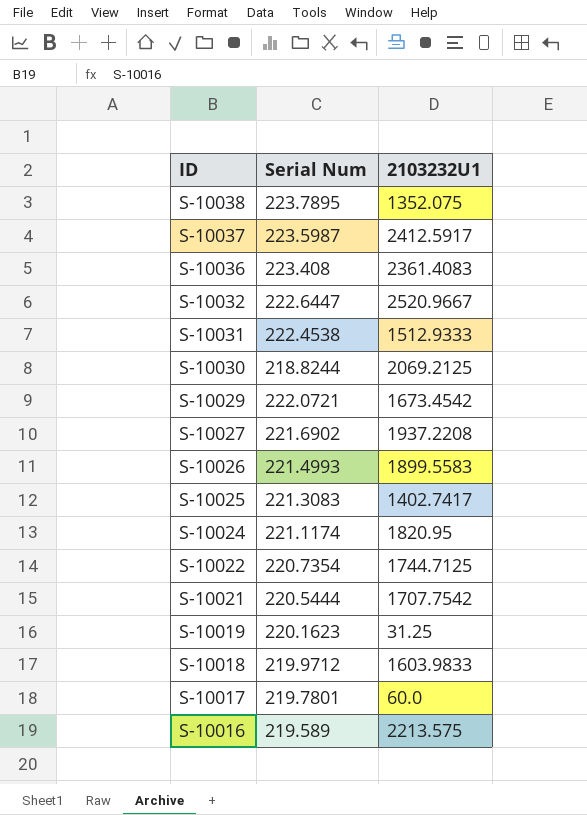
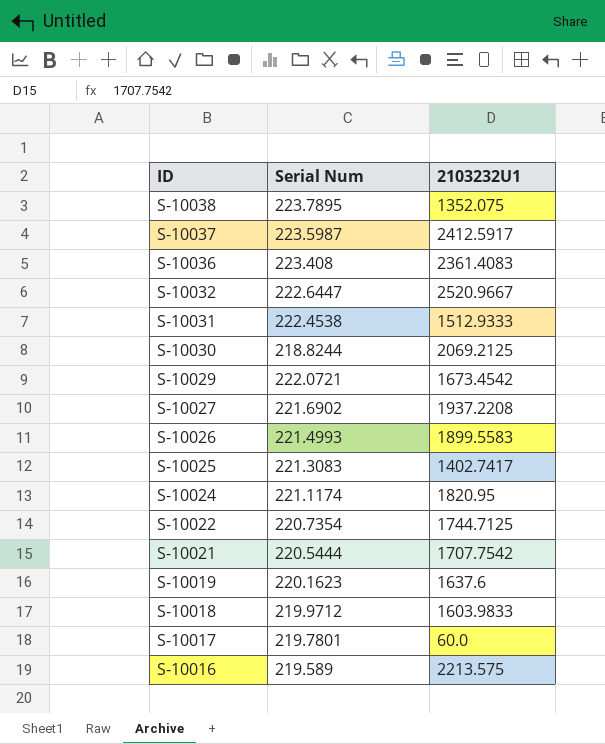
S-10019 | 2103232U1: 31.25 -> 1637.6

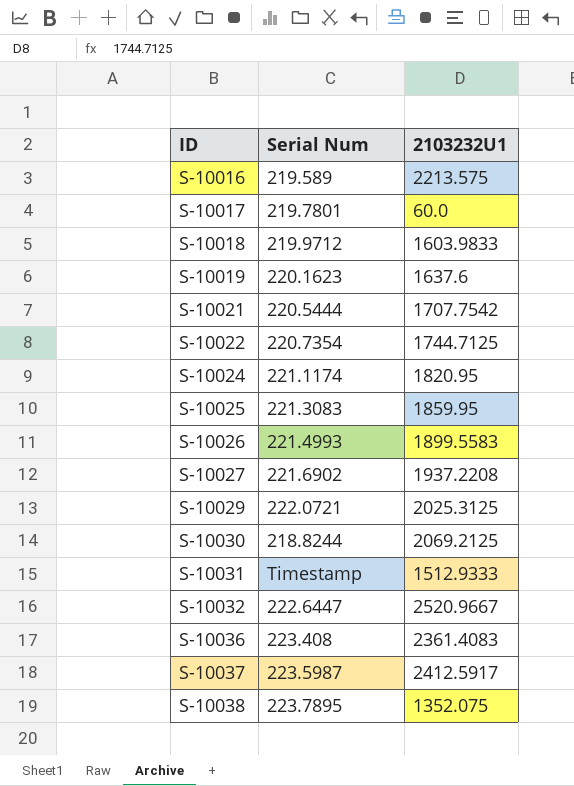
row order: ID descending -> ID ascending
S-10025 | 2103232U1: 1402.7417 -> 1859.95
S-10029 | 2103232U1: 1673.4542 -> 2025.3125
S-10031 | Serial Num: 222.4538 -> Timestamp

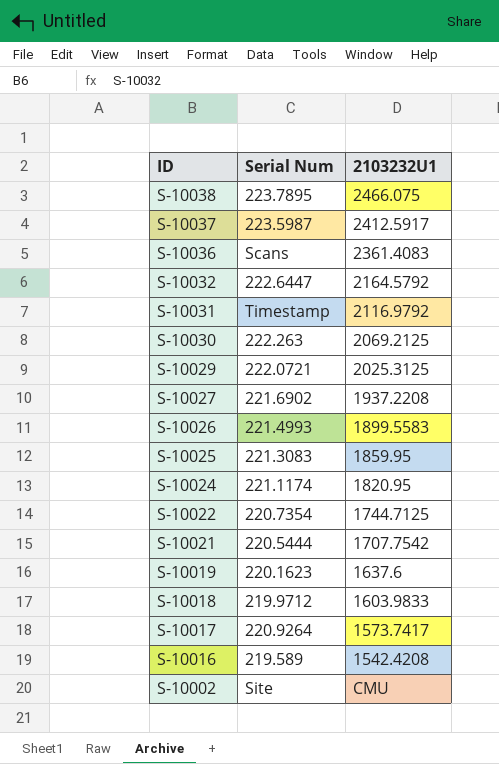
row order: ID ascending -> ID descending
S-10038 | 2103232U1: 1352.075 -> 2466.075
S-10036 | Serial Num: 223.408 -> Scans
S-10032 | 2103232U1: 2520.9667 -> 2164.5792
S-10031 | 2103232U1: 1512.9333 -> 2116.9792
S-10030 | Serial Num: 218.8244 -> 222.263
S-10017 | Serial Num: 219.7801 -> 220.9264
S-10017 | 2103232U1: 60.0 -> 1573.7417
S-10016 | 2103232U1: 2213.575 -> 1542.4208
row S-10002: none -> Site | CMU

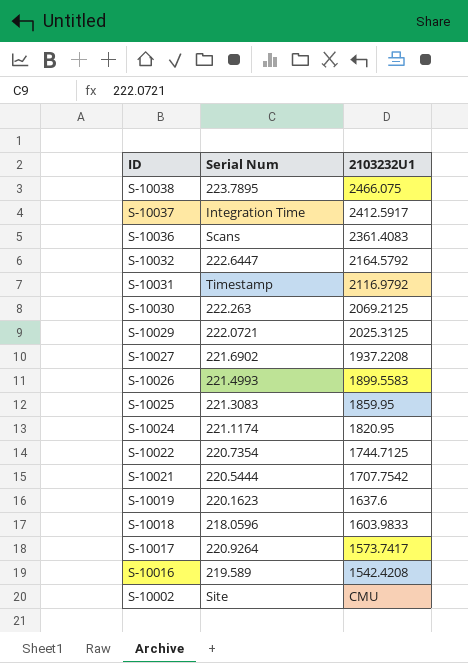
S-10037 | Serial Num: 223.5987 -> Integration Time
S-10018 | Serial Num: 219.9712 -> 218.0596

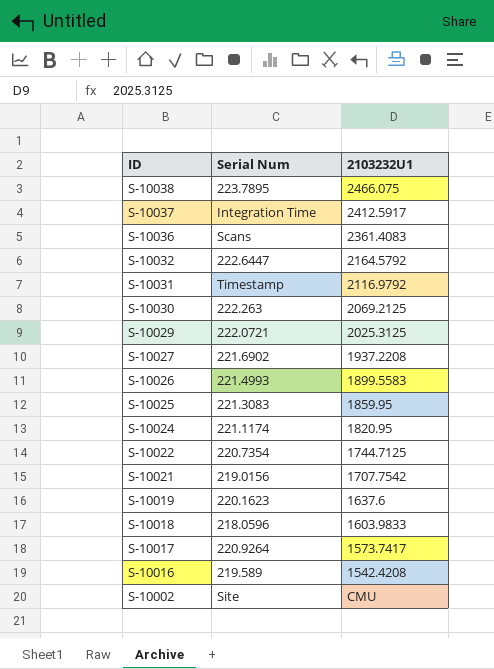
S-10021 | Serial Num: 220.5444 -> 219.0156

